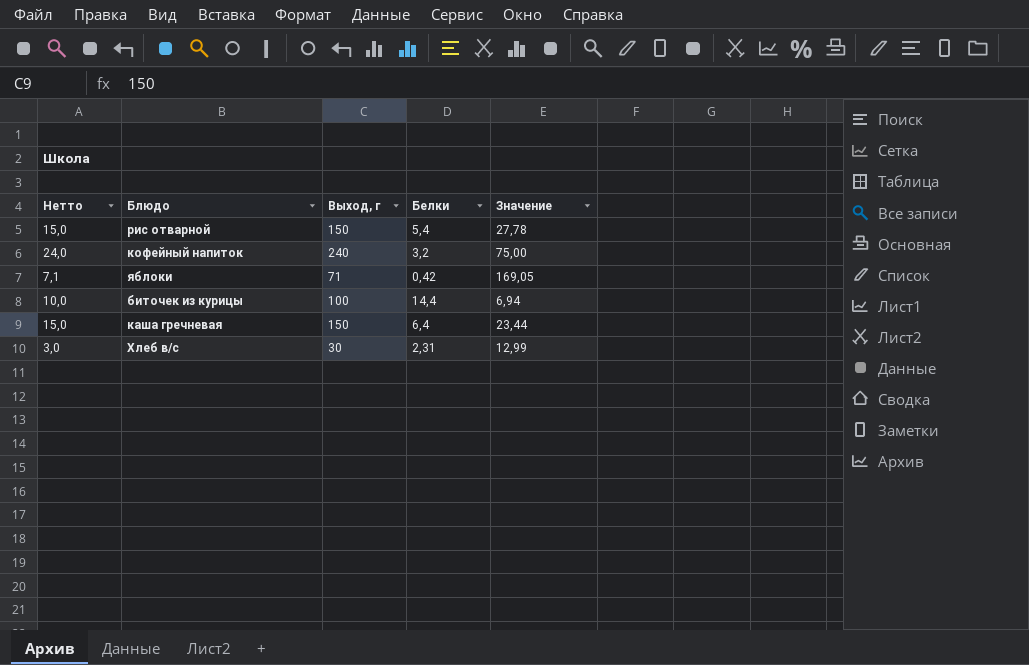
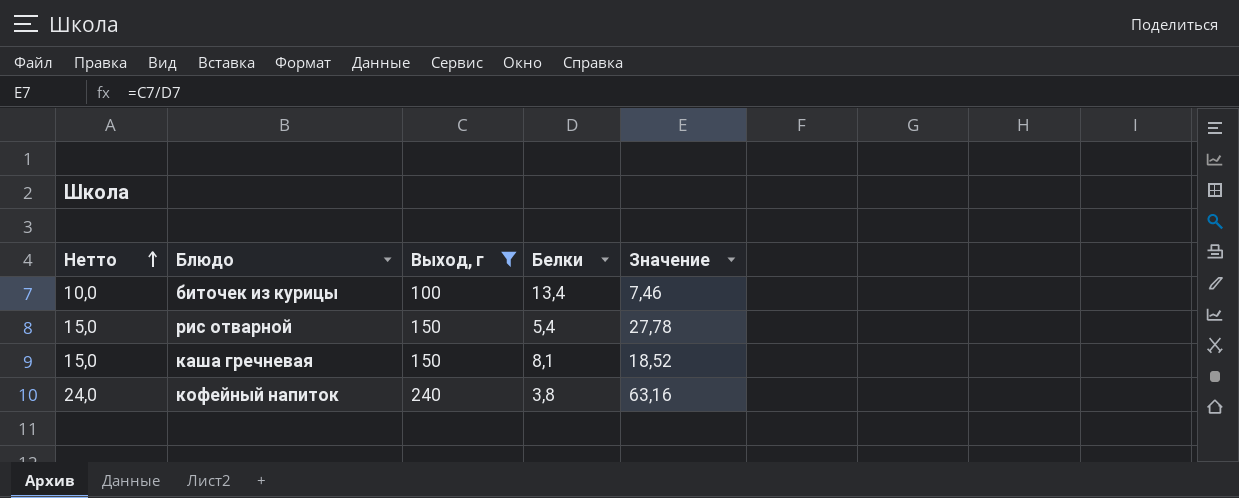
filter: none -> Выход, г >= 100
row order: none -> Нетто ascending
биточек из курицы | Белки: 14,4 -> 13,4
биточек из курицы | Значение: 6,94 -> 7,46
каша гречневая | Белки: 6,4 -> 8,1
каша гречневая | Значение: 23,44 -> 18,52
кофейный напиток | Белки: 3,2 -> 3,8
кофейный напиток | Значение: 75,00 -> 63,16

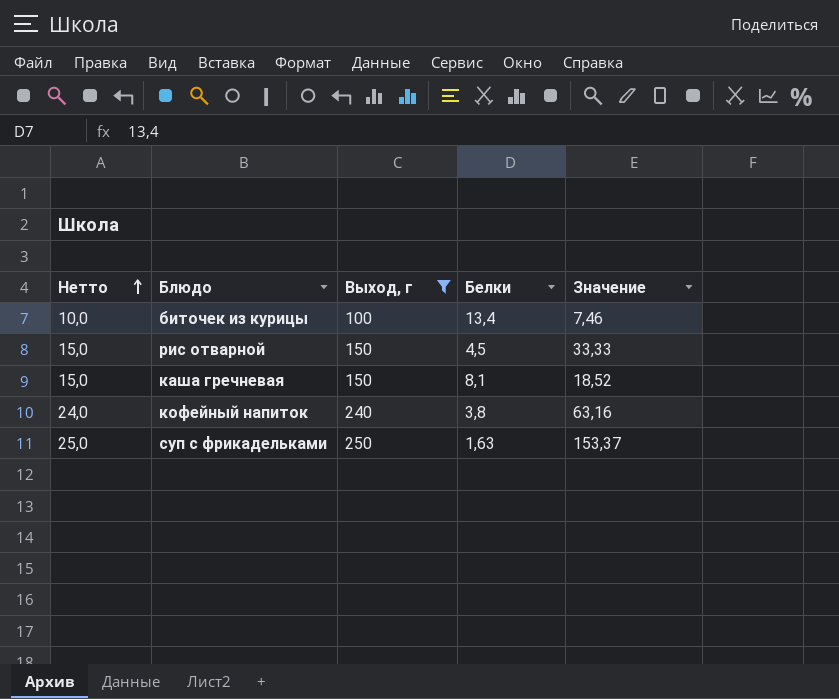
рис отварной | Белки: 5,4 -> 4,5
рис отварной | Значение: 27,78 -> 33,33
row суп с фрикадельками: none -> 25,0 | 250 | 1,63 | 153,37

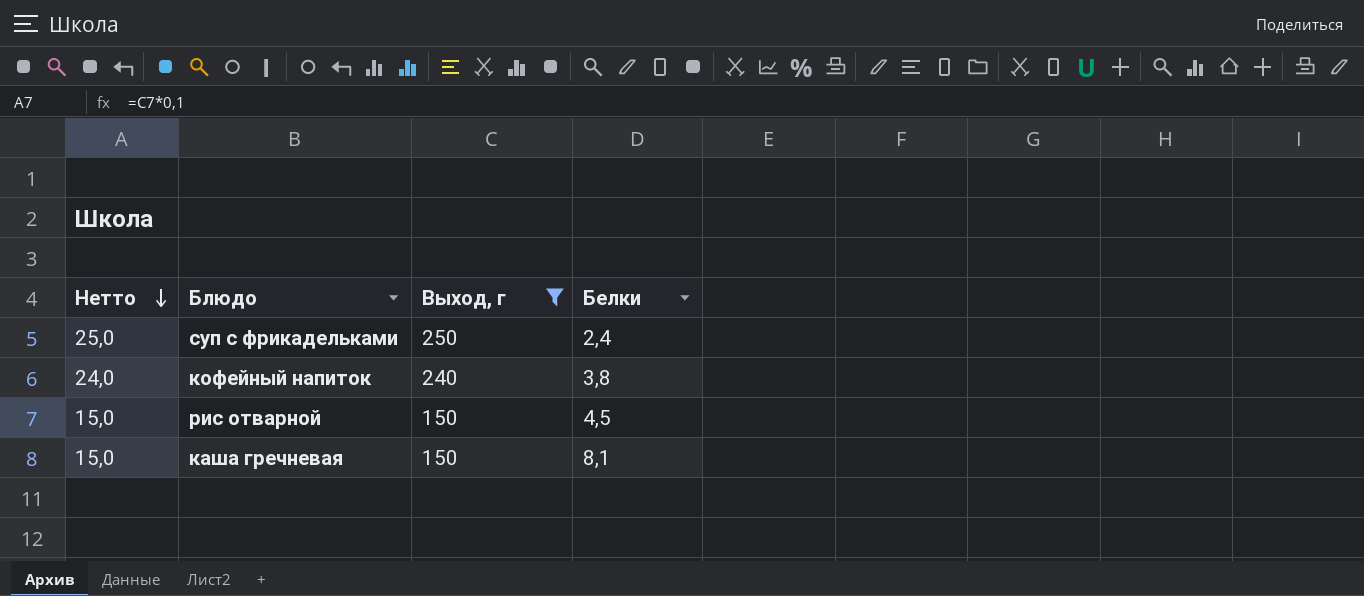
row order: Нетто ascending -> Нетто descending
column Значение | formula: [Выход, г] / [Белки] -> none
row биточек из курицы: 10,0 | 100 | 13,4 | 7,46 -> none
суп с фрикадельками | Белки: 1,63 -> 2,4

